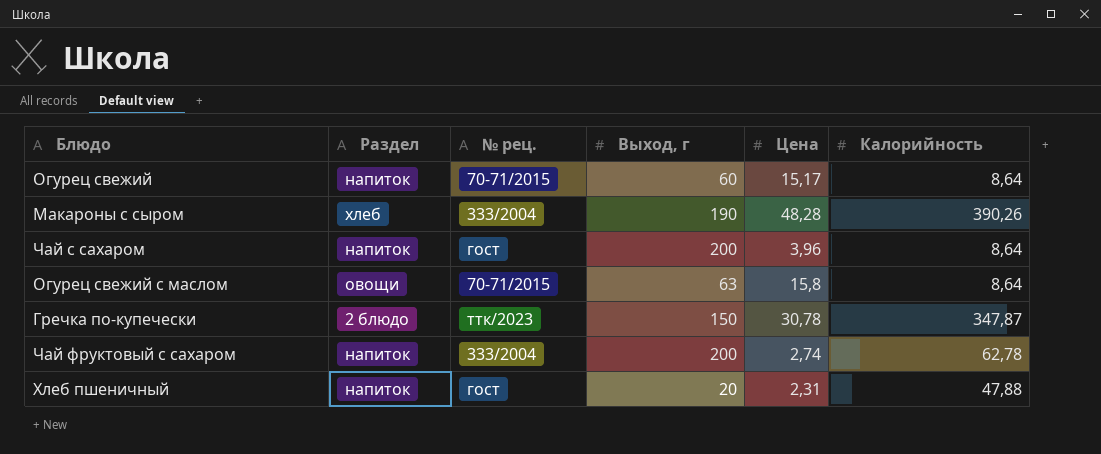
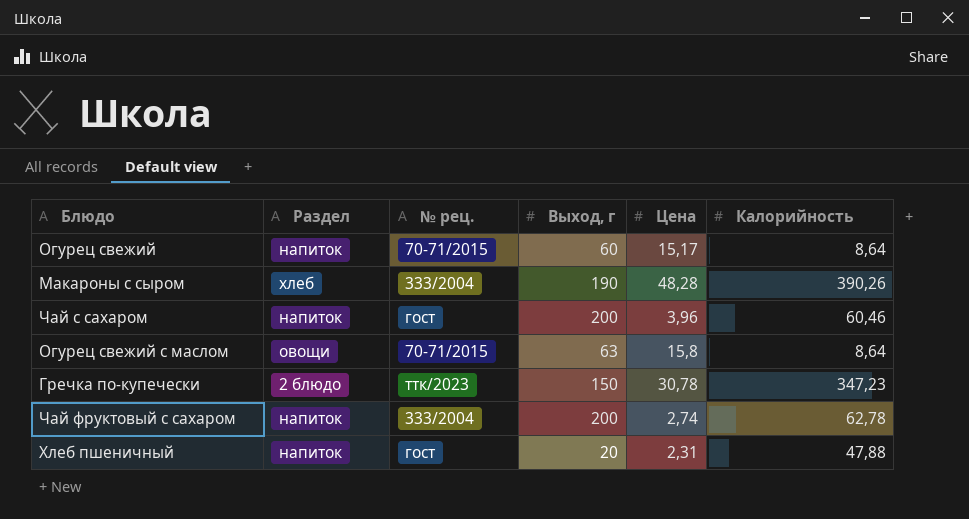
Чай с сахаром | Калорийность: 8,64 -> 60,46
Гречка по-купечески | Калорийность: 347,87 -> 347,23

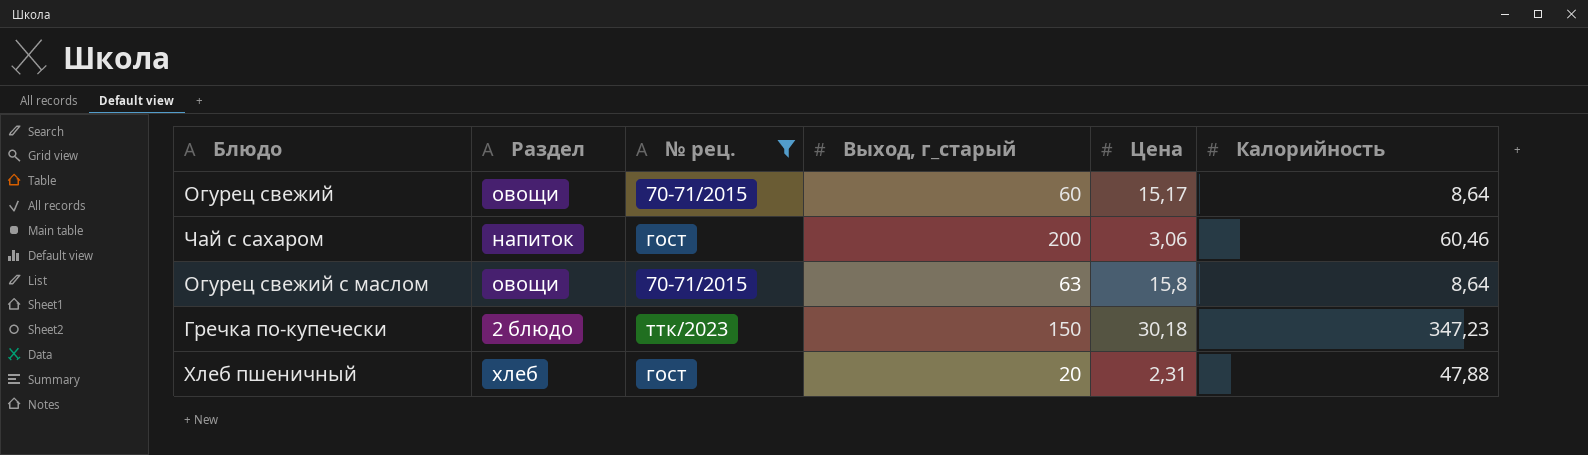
filter: none -> № рец. != 333/2004
column name: Выход, г -> Выход, г_старый
Огурец свежий | Раздел: напиток -> овощи
Чай с сахаром | Цена: 3,96 -> 3,06
Гречка по-купечески | Цена: 30,78 -> 30,18
Хлеб пшеничный | Раздел: напиток -> хлеб

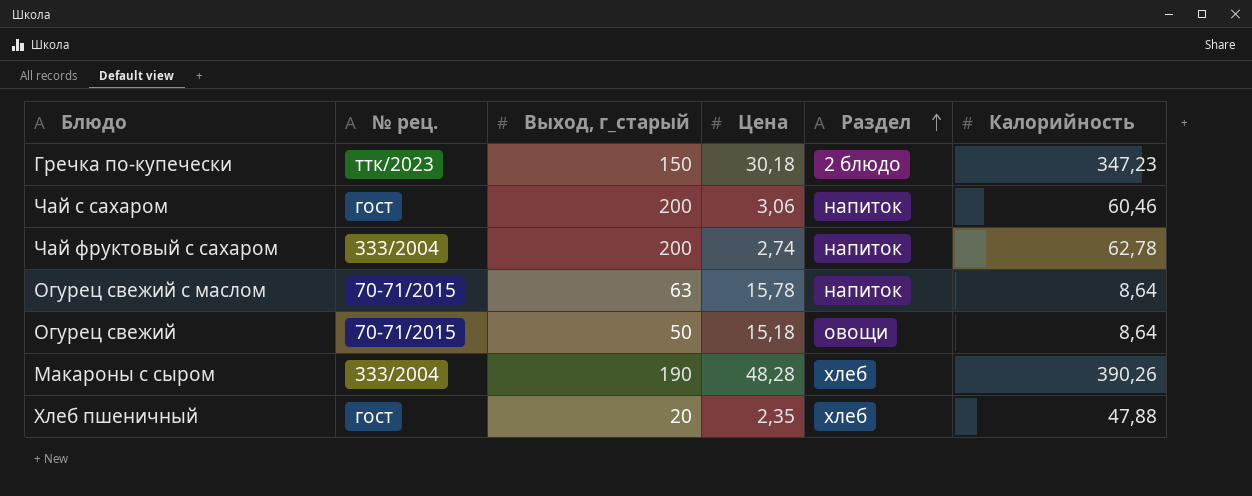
filter: № рец. != 333/2004 -> none
row order: none -> Раздел ascending
column Раздел | position: 2 -> 5
Огурец свежий с маслом | Цена: 15,8 -> 15,78
Огурец свежий с маслом | Раздел: овощи -> напиток
Огурец свежий | Выход, г_старый: 60 -> 50
Огурец свежий | Цена: 15,17 -> 15,18
Хлеб пшеничный | Цена: 2,31 -> 2,35

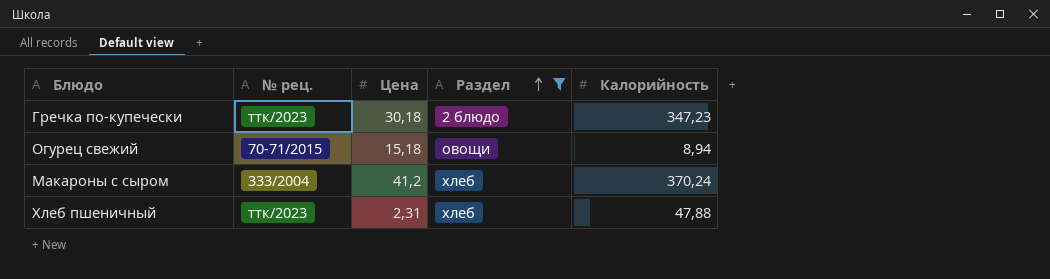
filter: none -> Раздел != напиток
column Выход, г_старый | position: 3 -> none
Огурец свежий | Калорийность: 8,64 -> 8,94
Макароны с сыром | Цена: 48,28 -> 41,2
Макароны с сыром | Калорийность: 390,26 -> 370,24
Хлеб пшеничный | № рец.: гост -> ттк/2023
Хлеб пшеничный | Цена: 2,35 -> 2,31

